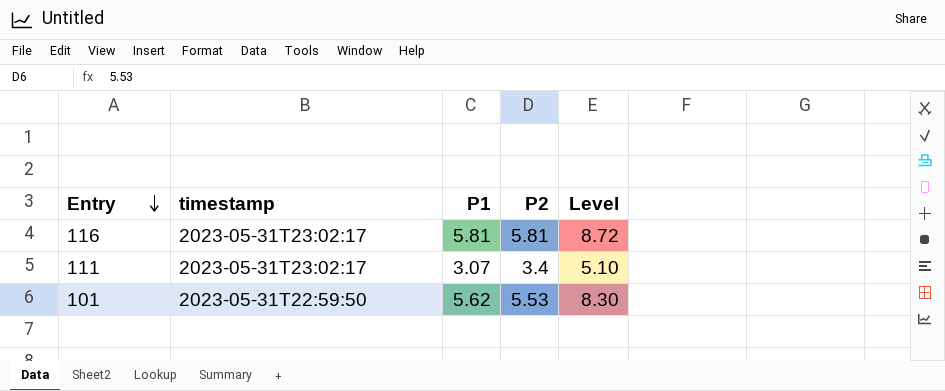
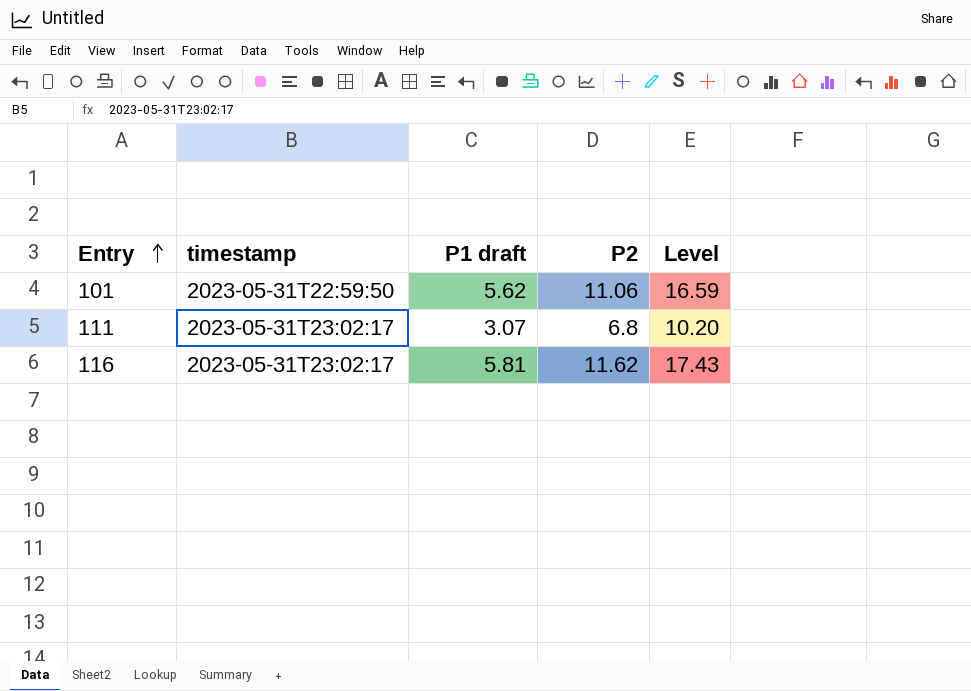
row order: Entry descending -> Entry ascending
column name: P1 -> P1 draft
101 | P2: 5.53 -> 11.06
101 | Level: 8.30 -> 16.59
111 | P2: 3.4 -> 6.8
111 | Level: 5.10 -> 10.20
116 | P2: 5.81 -> 11.62
116 | Level: 8.72 -> 17.43

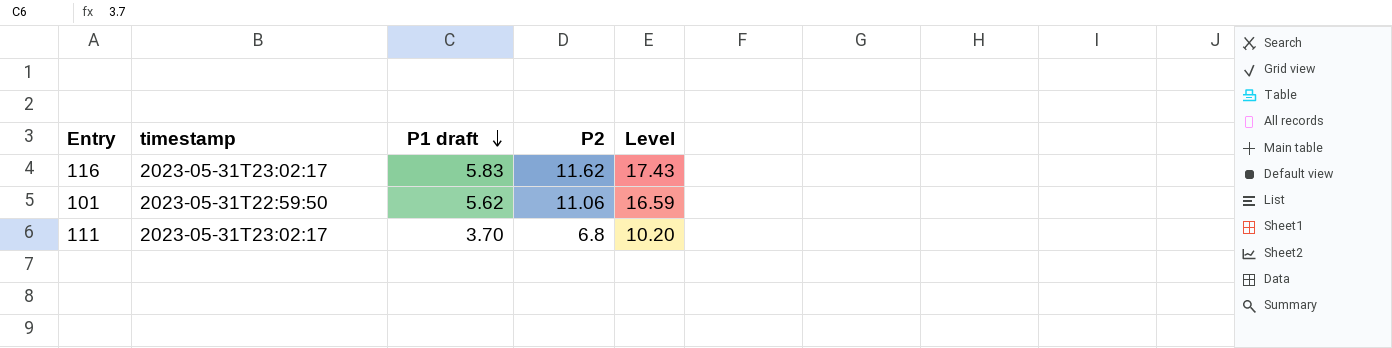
row order: Entry ascending -> P1 draft descending
116 | P1 draft: 5.81 -> 5.83
111 | P1 draft: 3.07 -> 3.70

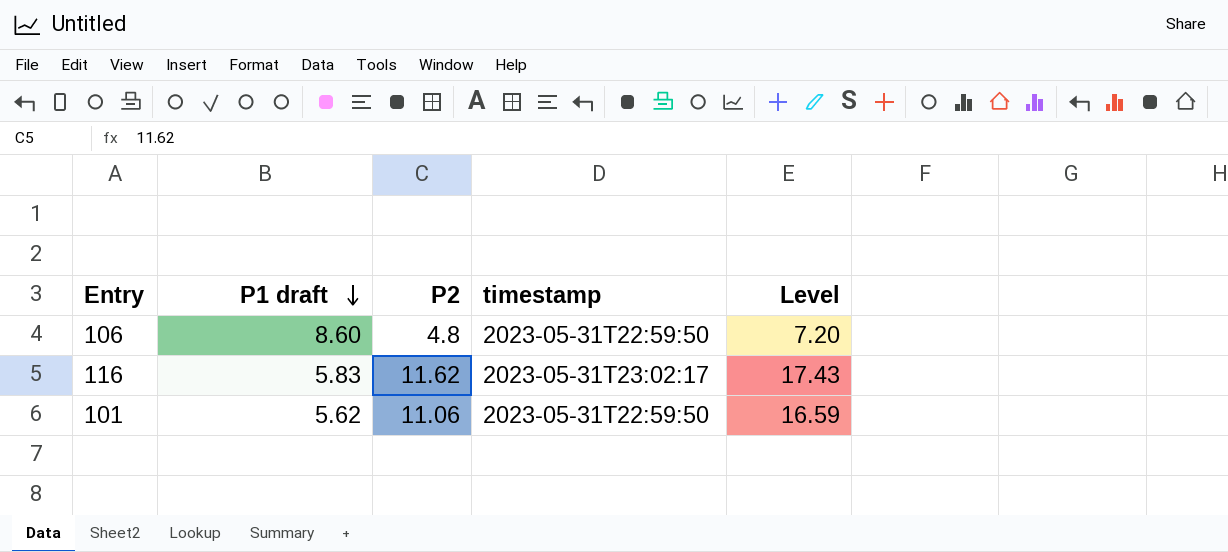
column timestamp | position: 2 -> 4
row 111: 2023-05-31T23:02:17 | 3.70 | 6.8 | 10.20 -> none
row 106: none -> 8.60 | 4.8 | 2023-05-31T22:59:50 | 7.20

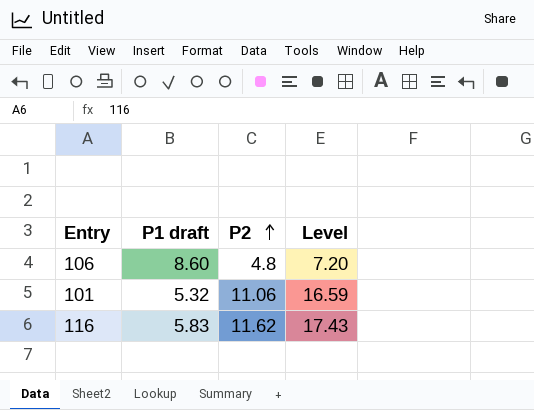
row order: P1 draft descending -> P2 ascending
column timestamp | position: 4 -> none
101 | P1 draft: 5.62 -> 5.32

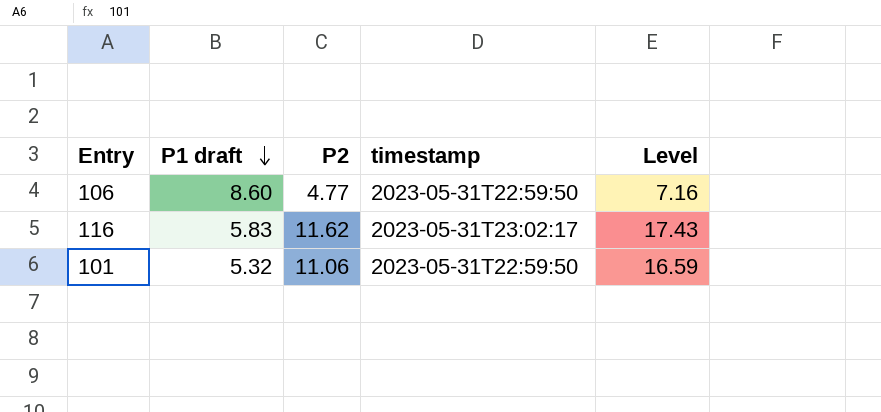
row order: P2 ascending -> P1 draft descending
column timestamp | position: none -> 4
106 | P2: 4.8 -> 4.77
106 | Level: 7.20 -> 7.16

